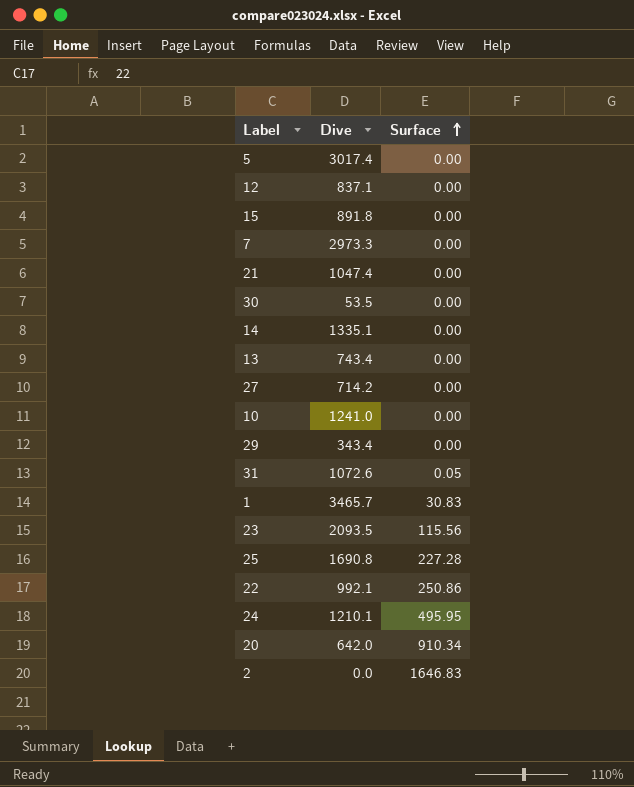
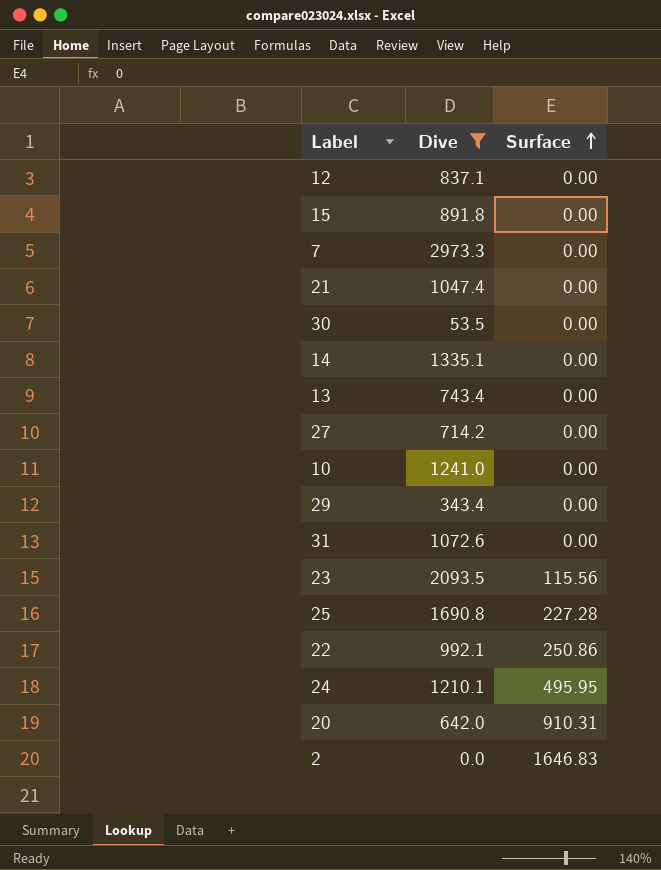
filter: none -> Dive <= 2973.3
31 | Surface: 0.05 -> 0.00
20 | Surface: 910.34 -> 910.31

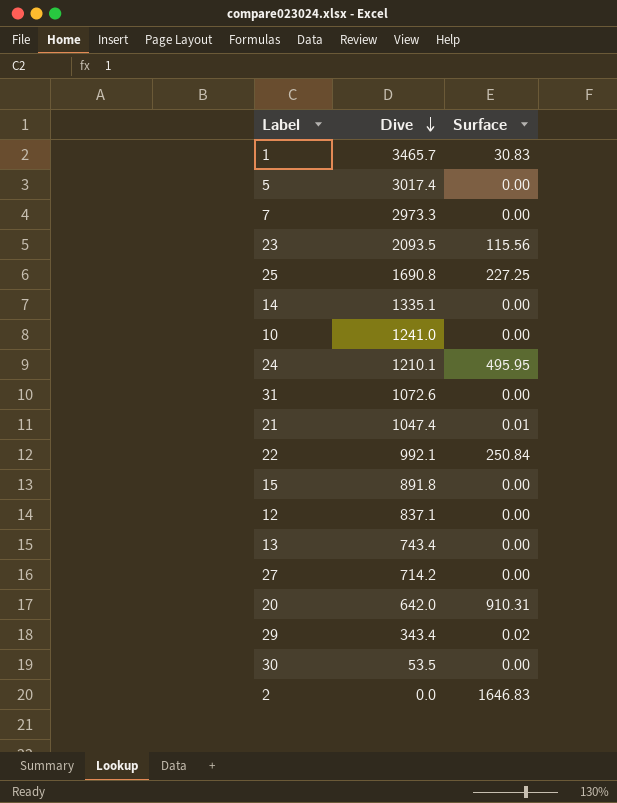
filter: Dive <= 2973.3 -> none
row order: Surface ascending -> Dive descending
25 | Surface: 227.28 -> 227.25
21 | Surface: 0.00 -> 0.01
22 | Surface: 250.86 -> 250.84
29 | Surface: 0.00 -> 0.02

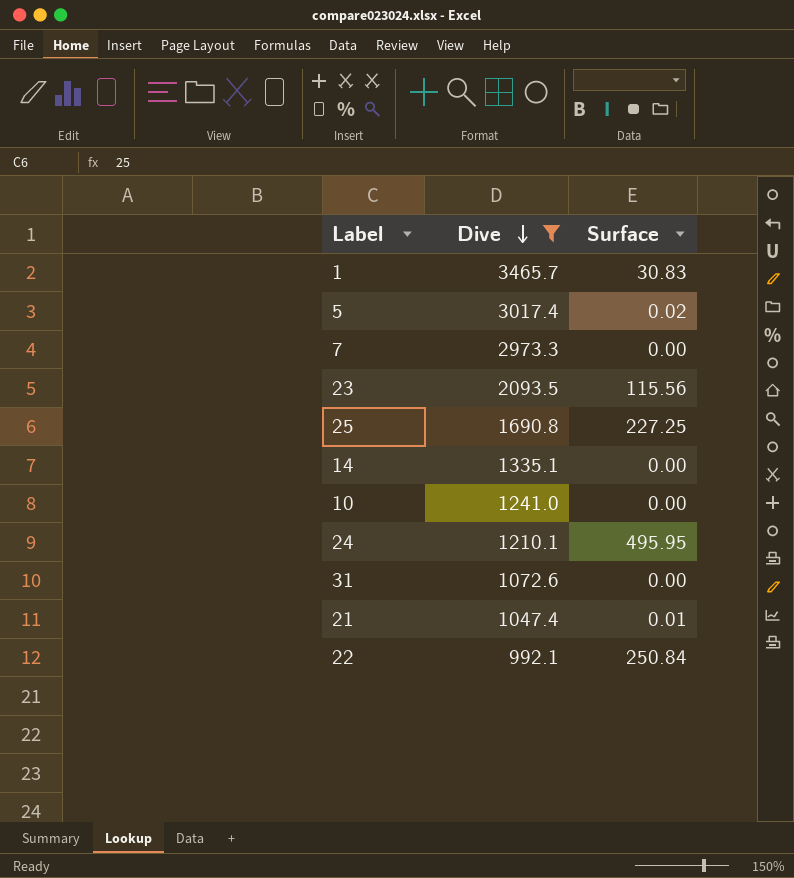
filter: none -> Dive >= 992.1
5 | Surface: 0.00 -> 0.02

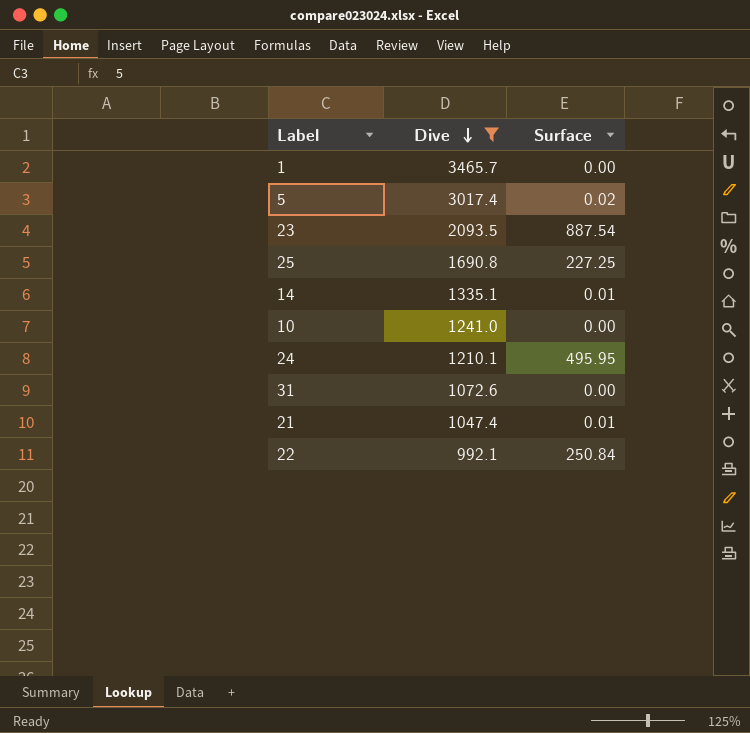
row 7: 2973.3 | 0.00 -> none
1 | Surface: 30.83 -> 0.00
23 | Surface: 115.56 -> 887.54
14 | Surface: 0.00 -> 0.01

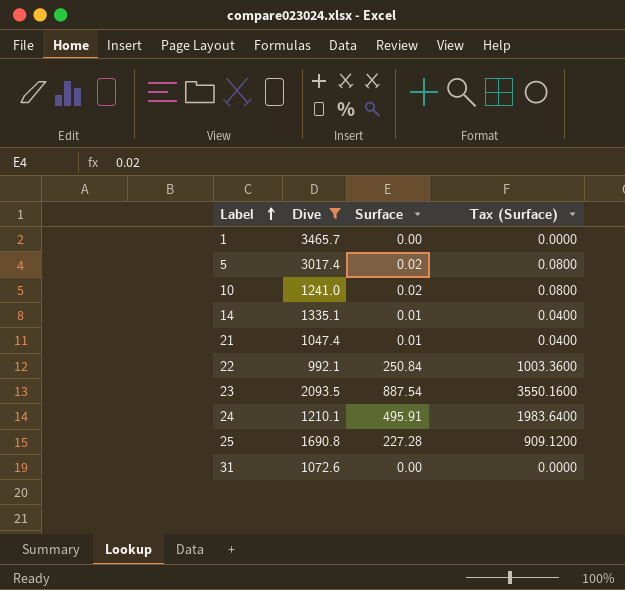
row order: Dive descending -> Label ascending
column Tax (Surface) | formula: none -> [Surface] * 4
10 | Surface: 0.00 -> 0.02
24 | Surface: 495.95 -> 495.91
25 | Surface: 227.25 -> 227.28

